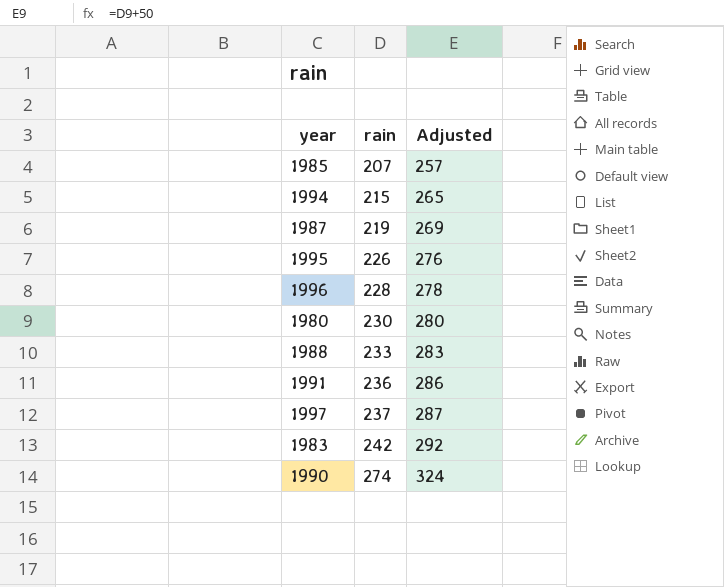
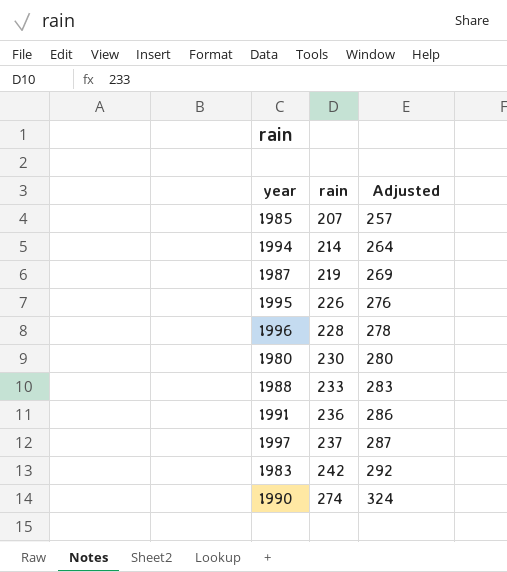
1994 | rain: 215 -> 214
1994 | Adjusted: 265 -> 264

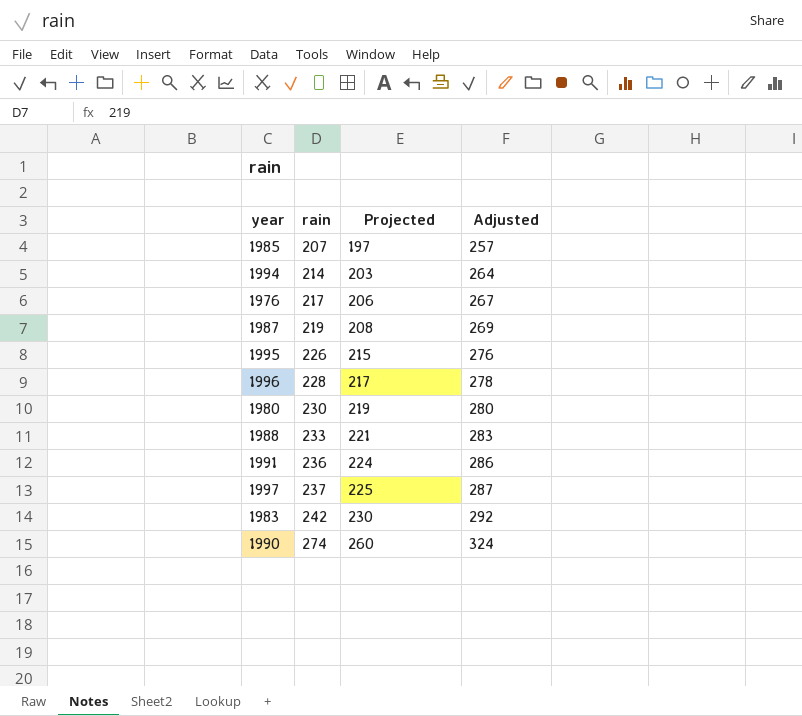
column Projected | formula: none -> [rain] * 0.95
row 1976: none -> 217 | 206 | 267

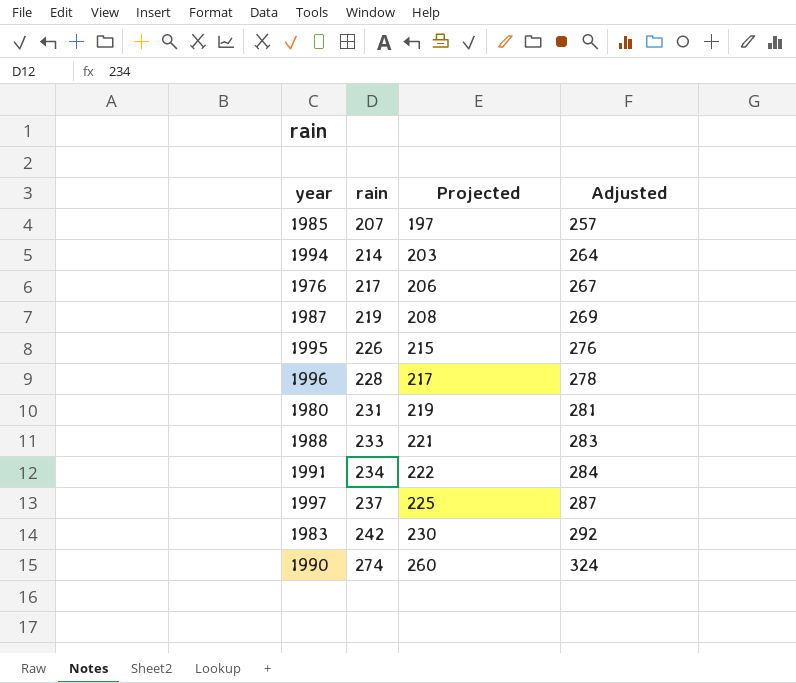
1980 | rain: 230 -> 231
1980 | Adjusted: 280 -> 281
1991 | rain: 236 -> 234
1991 | Projected: 224 -> 222
1991 | Adjusted: 286 -> 284

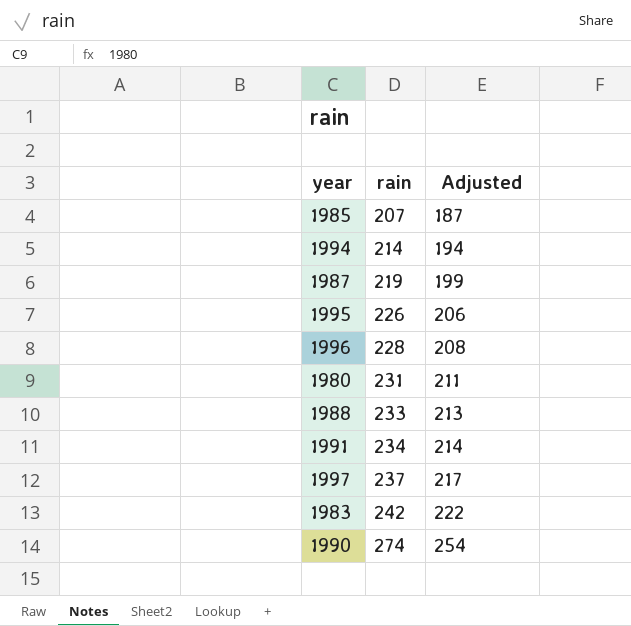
column Projected | formula: [rain] * 0.95 -> none
column Adjusted | formula: [rain] + 50 -> [rain] - 20
row 1976: 217 | 206 | 267 -> none

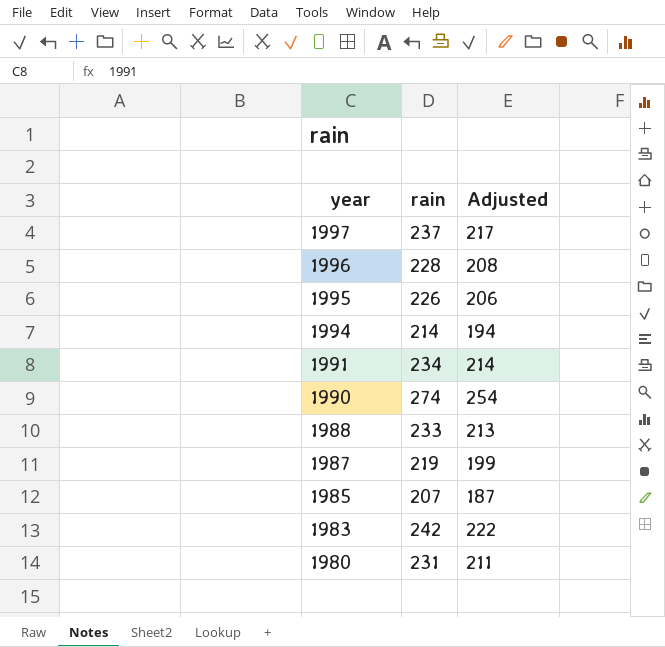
row order: rain ascending -> year descending

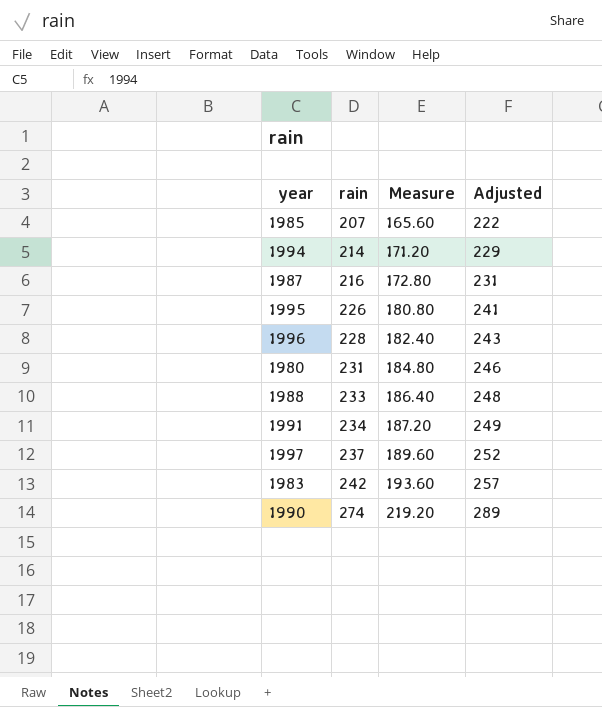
row order: year descending -> rain ascending
column Measure | formula: none -> [rain] * 0.8
column Adjusted | formula: [rain] - 20 -> [rain] + 15
1987 | rain: 219 -> 216

